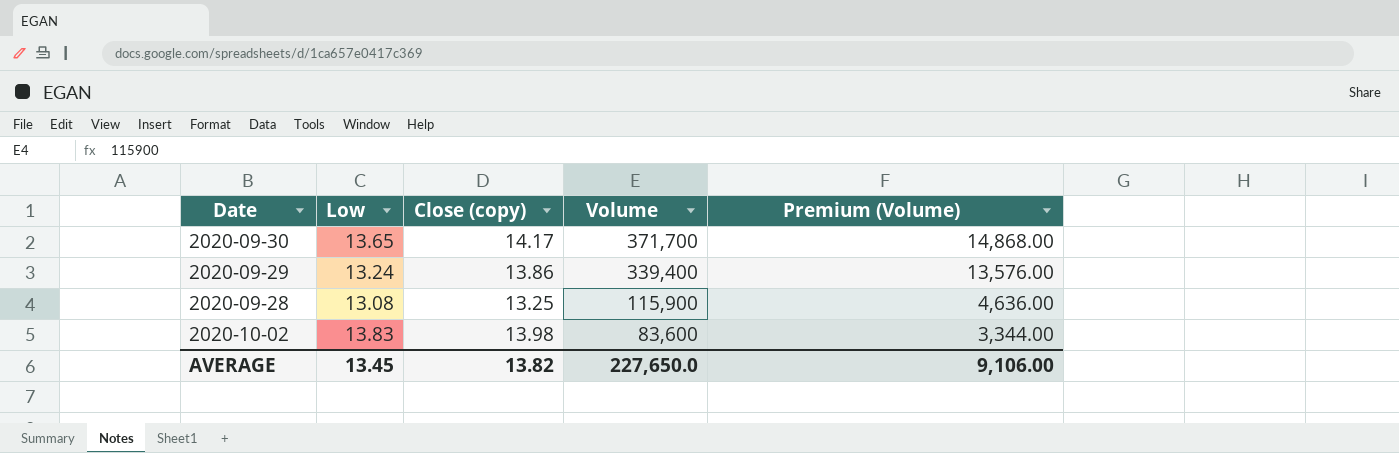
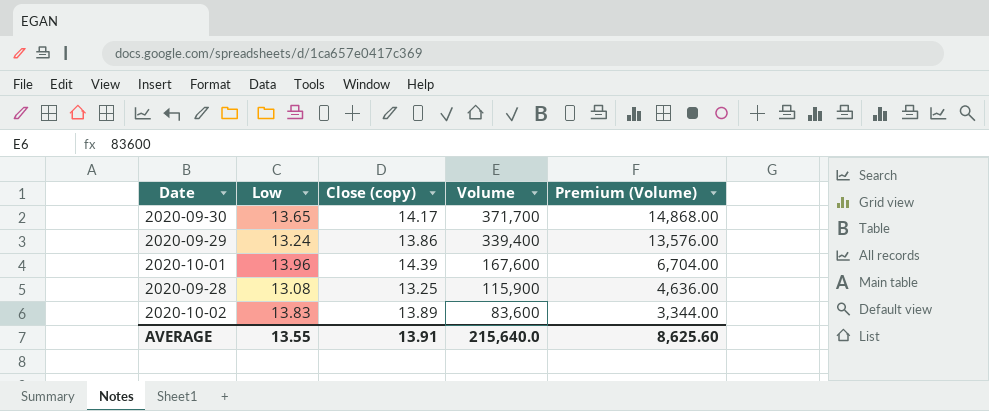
row 2020-10-01: none -> 13.96 | 14.39 | 167,600 | 6,704.00
2020-10-02 | Close (copy): 13.98 -> 13.89
AVERAGE | Low: 13.45 -> 13.55
AVERAGE | Close (copy): 13.82 -> 13.91
AVERAGE | Volume: 227,650.0 -> 215,640.0
AVERAGE | Premium (Volume): 9,106.00 -> 8,625.60

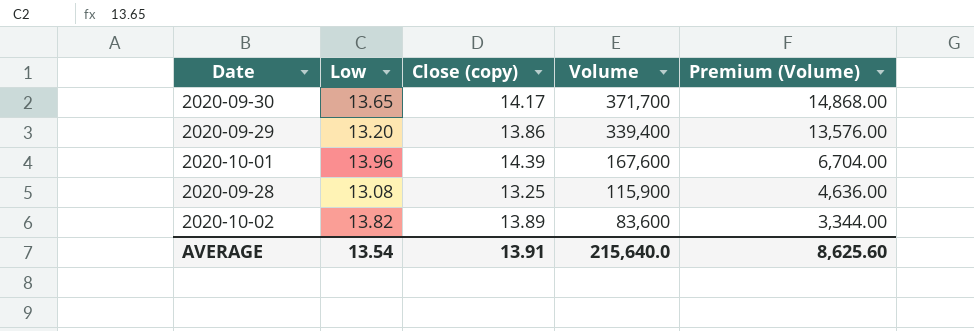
2020-09-29 | Low: 13.24 -> 13.20
2020-10-02 | Low: 13.83 -> 13.82
AVERAGE | Low: 13.55 -> 13.54

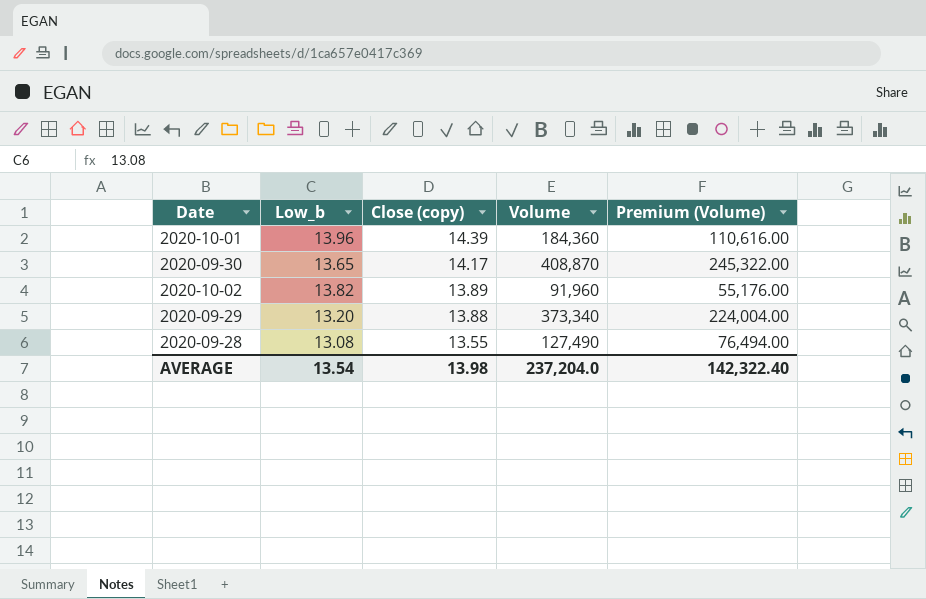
row order: Volume descending -> Close (copy) descending
column name: Low -> Low_b
column Premium (Volume) | formula: [Volume] * 0.04 -> [Volume] * 0.6
2020-10-01 | Volume: 167,600 -> 184,360
2020-09-30 | Volume: 371,700 -> 408,870
2020-10-02 | Volume: 83,600 -> 91,960
2020-09-29 | Close (copy): 13.86 -> 13.88
2020-09-29 | Volume: 339,400 -> 373,340
2020-09-28 | Close (copy): 13.25 -> 13.55
2020-09-28 | Volume: 115,900 -> 127,490
AVERAGE | Close (copy): 13.91 -> 13.98
AVERAGE | Volume: 215,640.0 -> 237,204.0
AVERAGE | Premium (Volume): 8,625.60 -> 142,322.40

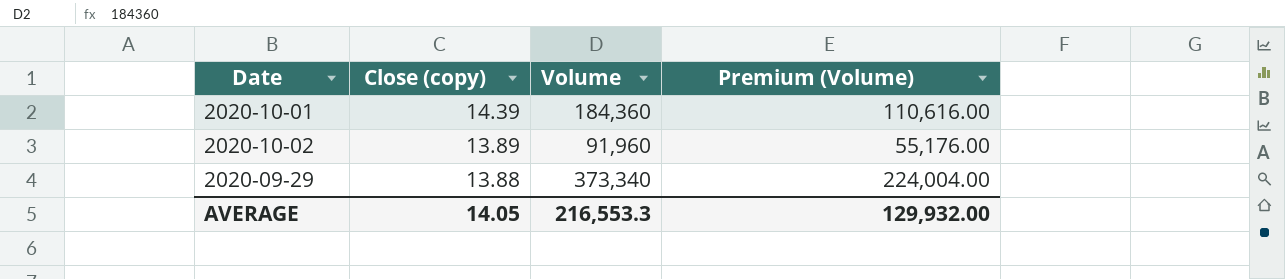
column Low_b | position: 2 -> none
row 2020-09-30: 13.65 | 14.17 | 408,870 | 245,322.00 -> none
row 2020-09-28: 13.08 | 13.55 | 127,490 | 76,494.00 -> none
AVERAGE | Close (copy): 13.98 -> 14.05
AVERAGE | Volume: 237,204.0 -> 216,553.3
AVERAGE | Premium (Volume): 142,322.40 -> 129,932.00

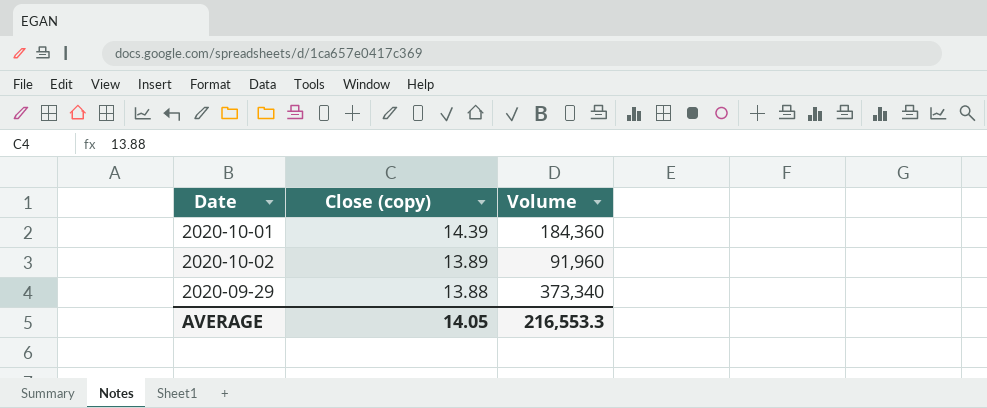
column Premium (Volume) | formula: [Volume] * 0.6 -> none

